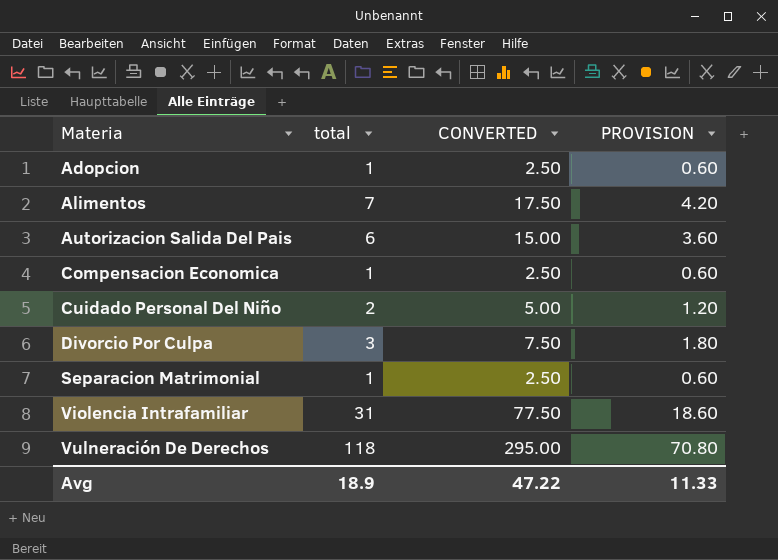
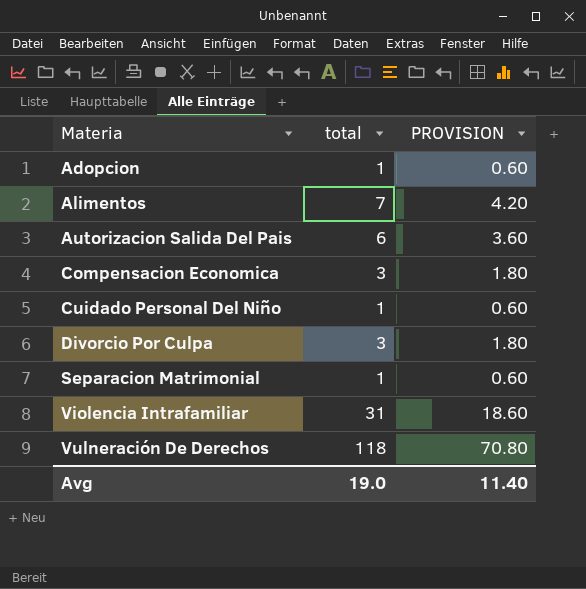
column CONVERTED | formula: [total] * 2.5 -> none
Compensacion Economica | total: 1 -> 3
Compensacion Economica | PROVISION: 0.60 -> 1.80
Cuidado Personal Del Niño | total: 2 -> 1
Cuidado Personal Del Niño | PROVISION: 1.20 -> 0.60
Avg | total: 18.9 -> 19.0
Avg | PROVISION: 11.33 -> 11.40

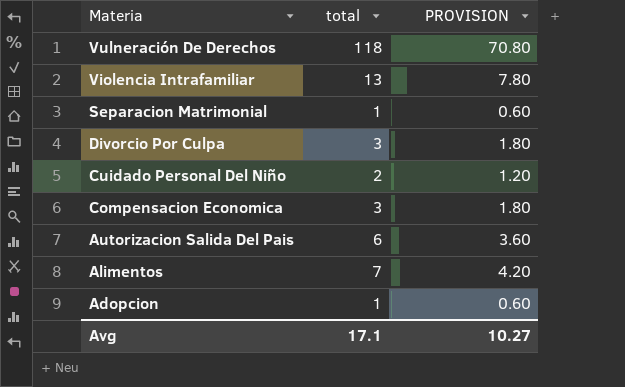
row order: Materia ascending -> Materia descending
Violencia Intrafamiliar | total: 31 -> 13
Violencia Intrafamiliar | PROVISION: 18.60 -> 7.80
Cuidado Personal Del Niño | total: 1 -> 2
Cuidado Personal Del Niño | PROVISION: 0.60 -> 1.20
Avg | total: 19.0 -> 17.1
Avg | PROVISION: 11.40 -> 10.27

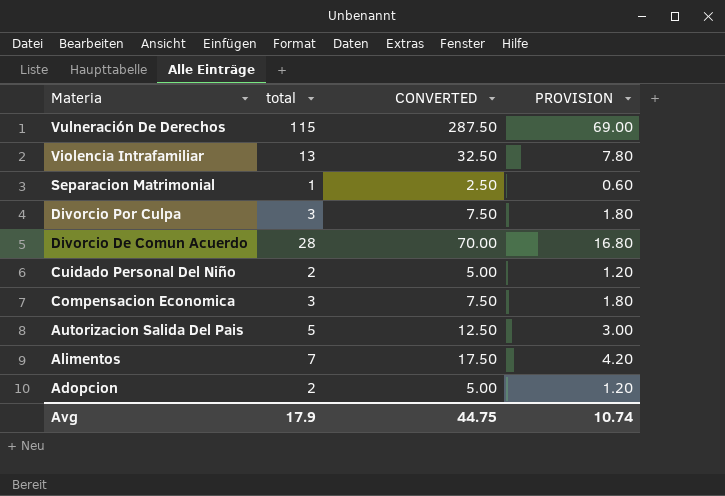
column CONVERTED | formula: none -> [total] * 2.5
Vulneración De Derechos | total: 118 -> 115
Vulneración De Derechos | PROVISION: 70.80 -> 69.00
row Divorcio De Comun Acuerdo: none -> 28 | 70.00 | 16.80
Autorizacion Salida Del Pais | total: 6 -> 5
Autorizacion Salida Del Pais | PROVISION: 3.60 -> 3.00
Adopcion | total: 1 -> 2
Adopcion | PROVISION: 0.60 -> 1.20
Avg | total: 17.1 -> 17.9
Avg | PROVISION: 10.27 -> 10.74

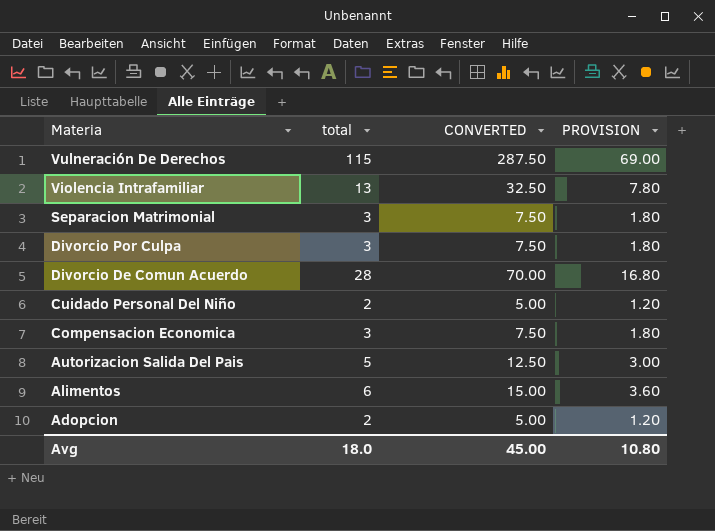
Separacion Matrimonial | total: 1 -> 3
Separacion Matrimonial | CONVERTED: 2.50 -> 7.50
Separacion Matrimonial | PROVISION: 0.60 -> 1.80
Alimentos | total: 7 -> 6
Alimentos | CONVERTED: 17.50 -> 15.00
Alimentos | PROVISION: 4.20 -> 3.60
Avg | total: 17.9 -> 18.0
Avg | CONVERTED: 44.75 -> 45.00
Avg | PROVISION: 10.74 -> 10.80

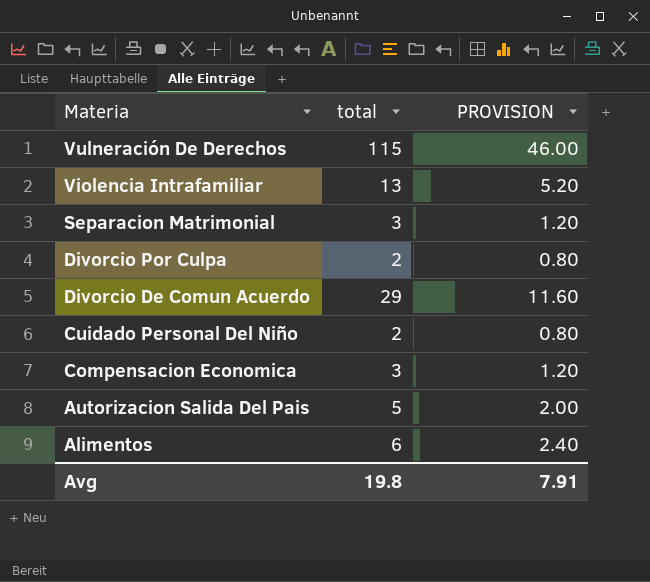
column CONVERTED | formula: [total] * 2.5 -> none
column PROVISION | formula: [total] * 0.6 -> [total] * 0.4
row Adopcion: 2 | 5.00 | 1.20 -> none
Divorcio Por Culpa | total: 3 -> 2
Divorcio De Comun Acuerdo | total: 28 -> 29
Avg | total: 18.0 -> 19.8
Avg | PROVISION: 10.80 -> 7.91

